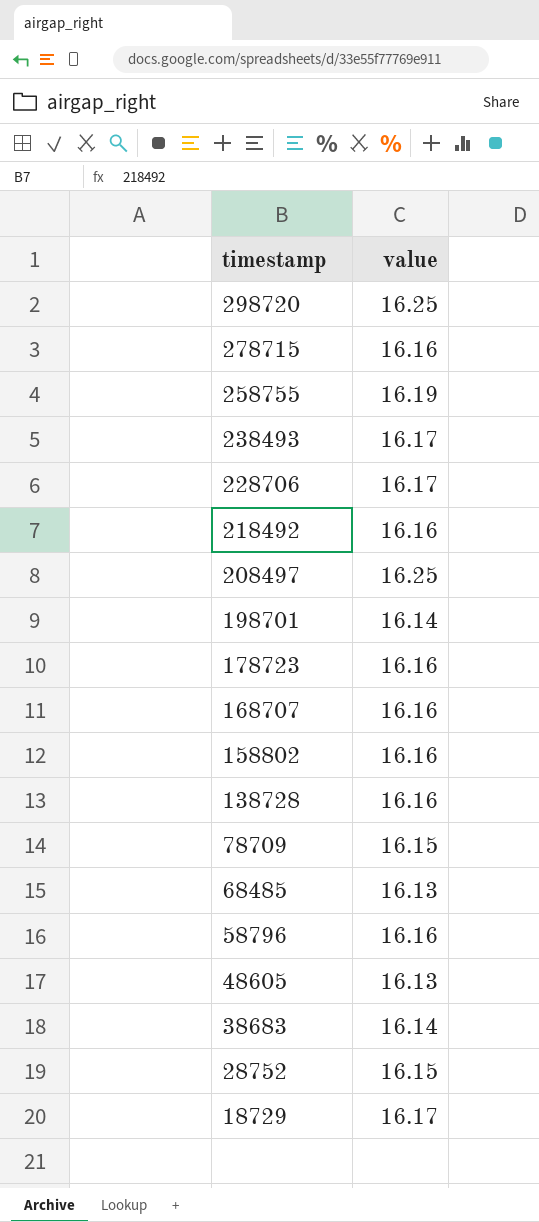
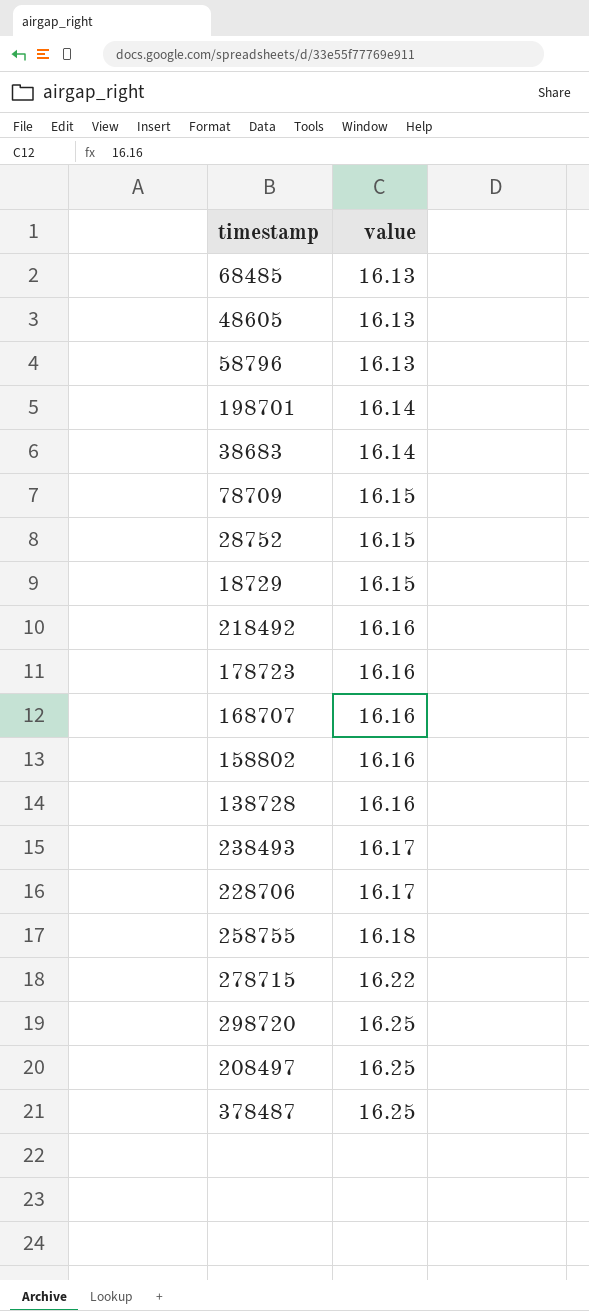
row order: timestamp descending -> value ascending
58796 | value: 16.16 -> 16.13
18729 | value: 16.17 -> 16.15
258755 | value: 16.19 -> 16.18
278715 | value: 16.16 -> 16.22
row 378487: none -> 16.25

